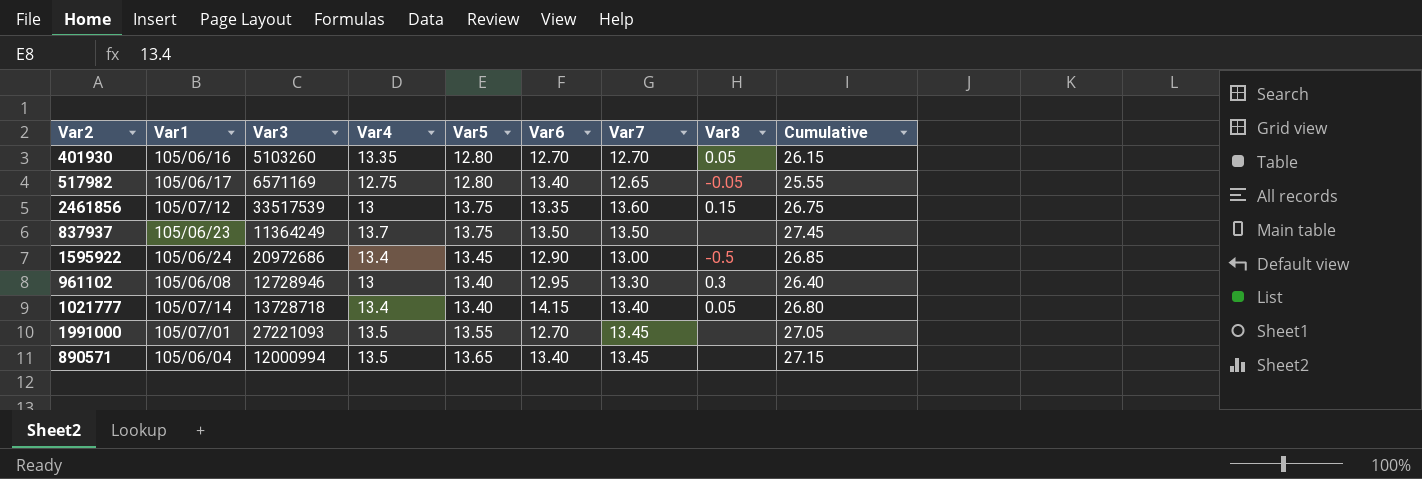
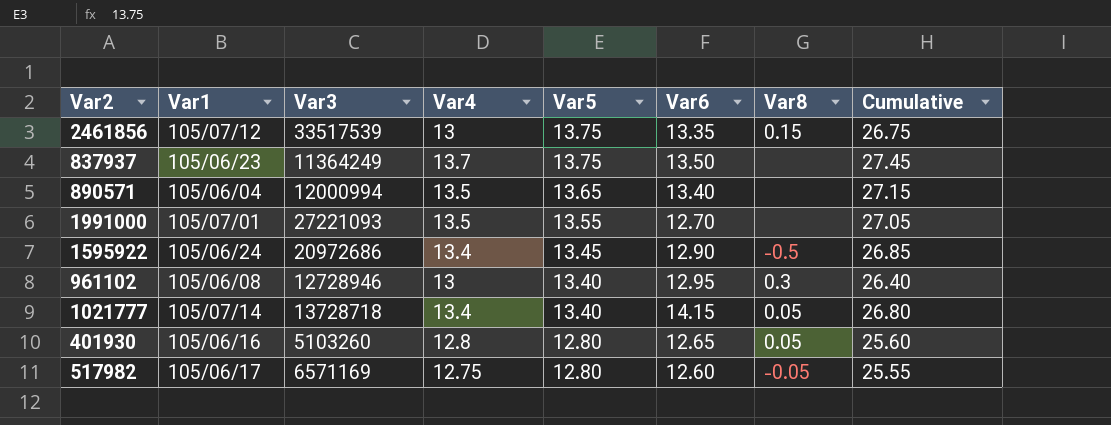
row order: none -> Var5 descending
column Var7 | position: 7 -> none
401930 | Var4: 13.35 -> 12.8
401930 | Var6: 12.70 -> 12.65
401930 | Cumulative: 26.15 -> 25.60
517982 | Var6: 13.40 -> 12.60

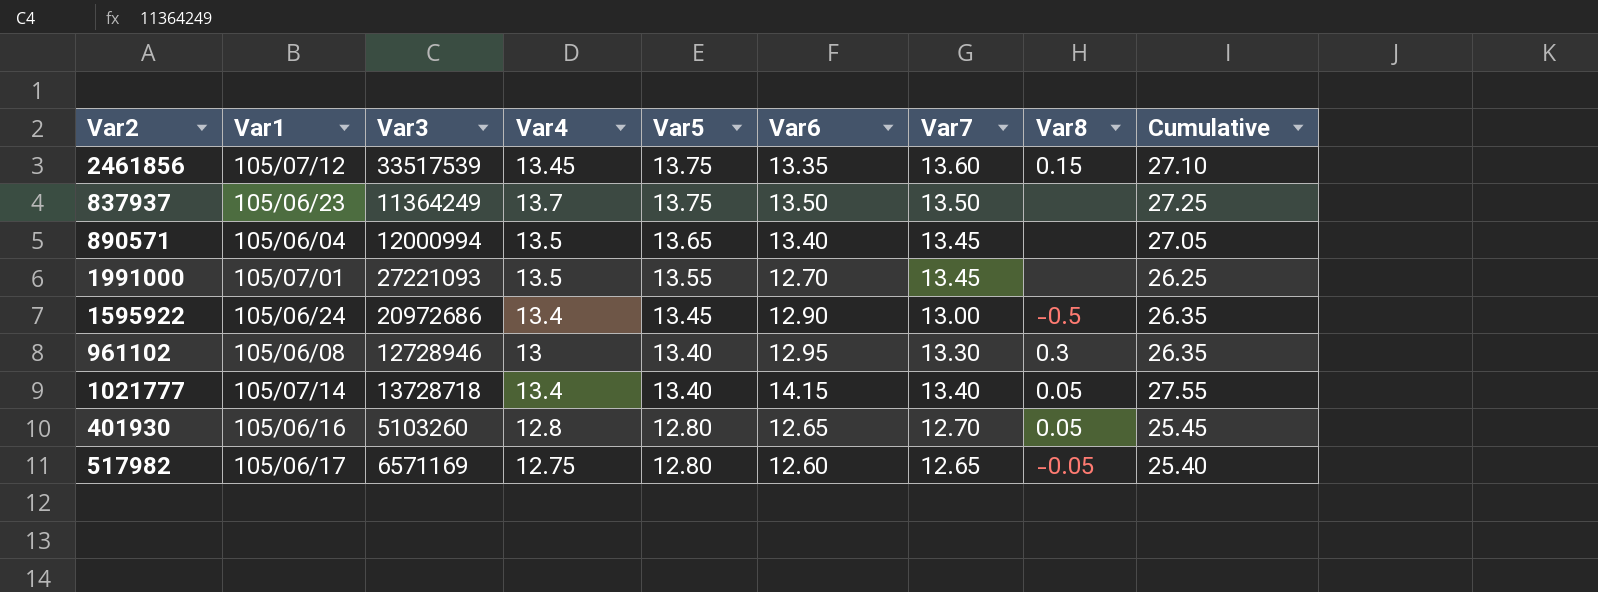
column Var7 | position: none -> 7
column Cumulative | formula: [Var4] + [Var5] -> [Var5] + [Var6]
2461856 | Var4: 13 -> 13.45

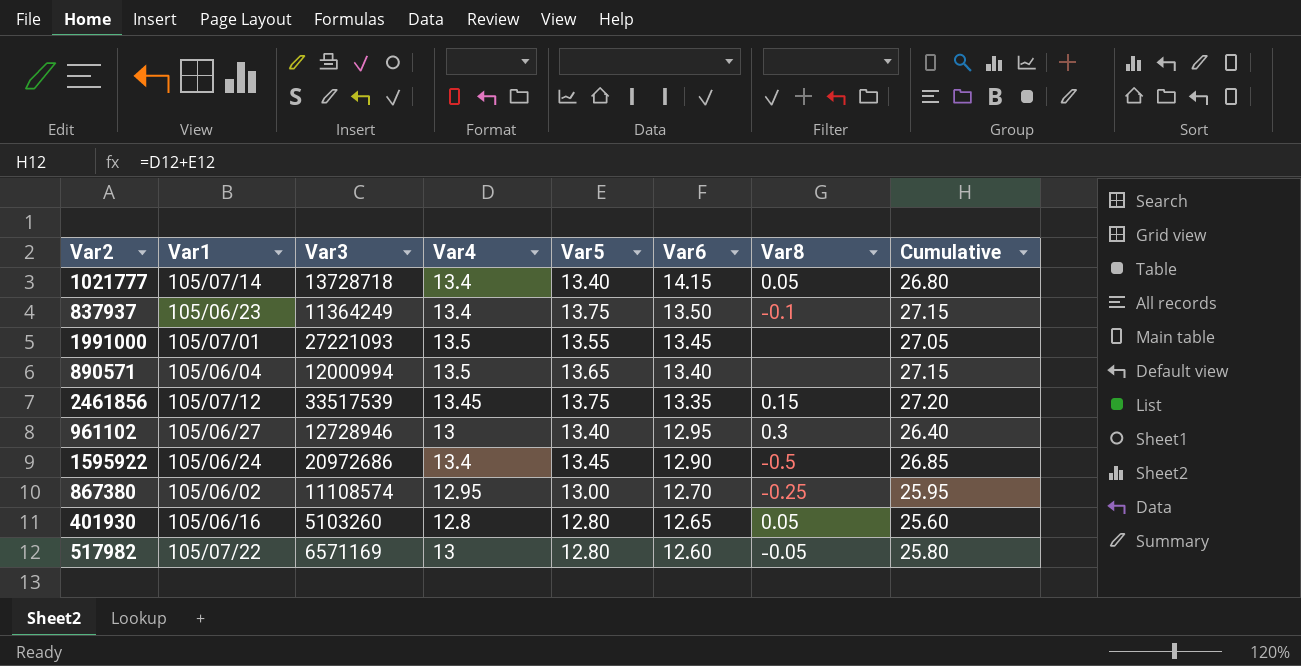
row order: Var5 descending -> Var6 descending
column Var7 | position: 7 -> none
column Cumulative | formula: [Var5] + [Var6] -> [Var4] + [Var5]
837937 | Var4: 13.7 -> 13.4
837937 | Var8: none -> -0.1
1991000 | Var6: 12.70 -> 13.45
961102 | Var1: 105/06/08 -> 105/06/27
row 867380: none -> 105/06/02 | 11108574 | 12.95 | 13.00 | 12.70 | -0.25 | 25.95
517982 | Var1: 105/06/17 -> 105/07/22
517982 | Var4: 12.75 -> 13

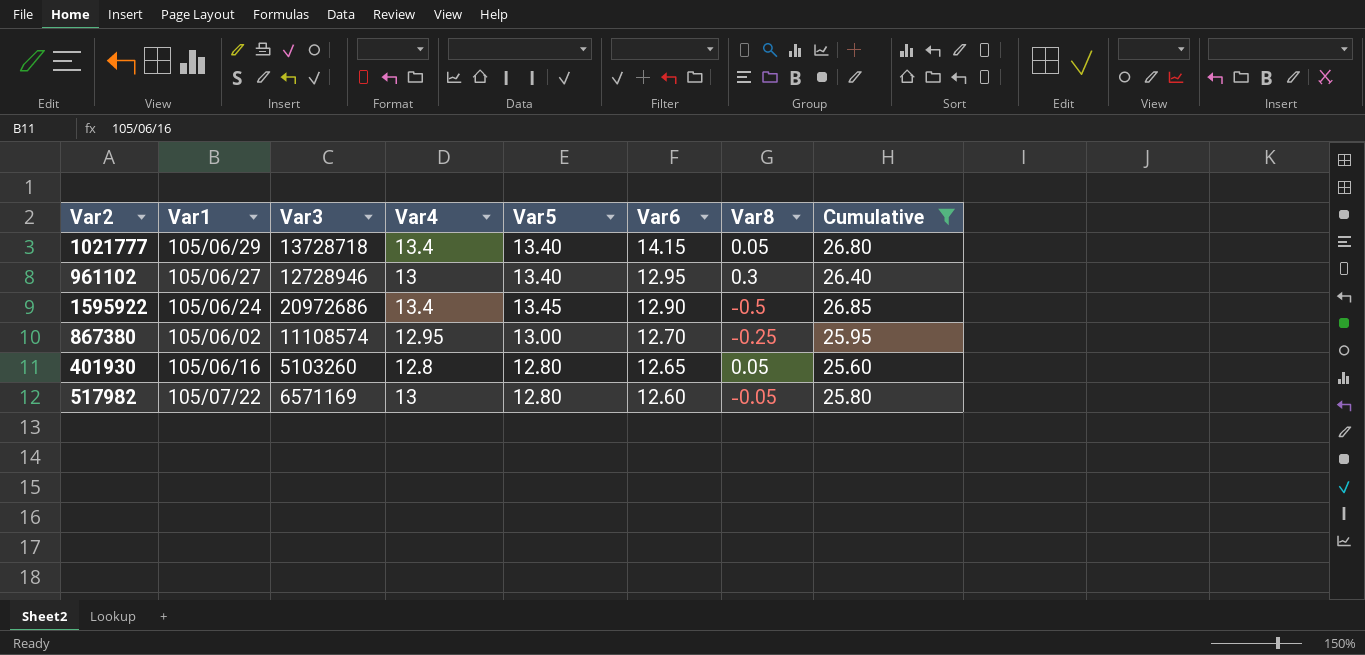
filter: none -> Cumulative <= 26.85
1021777 | Var1: 105/07/14 -> 105/06/29

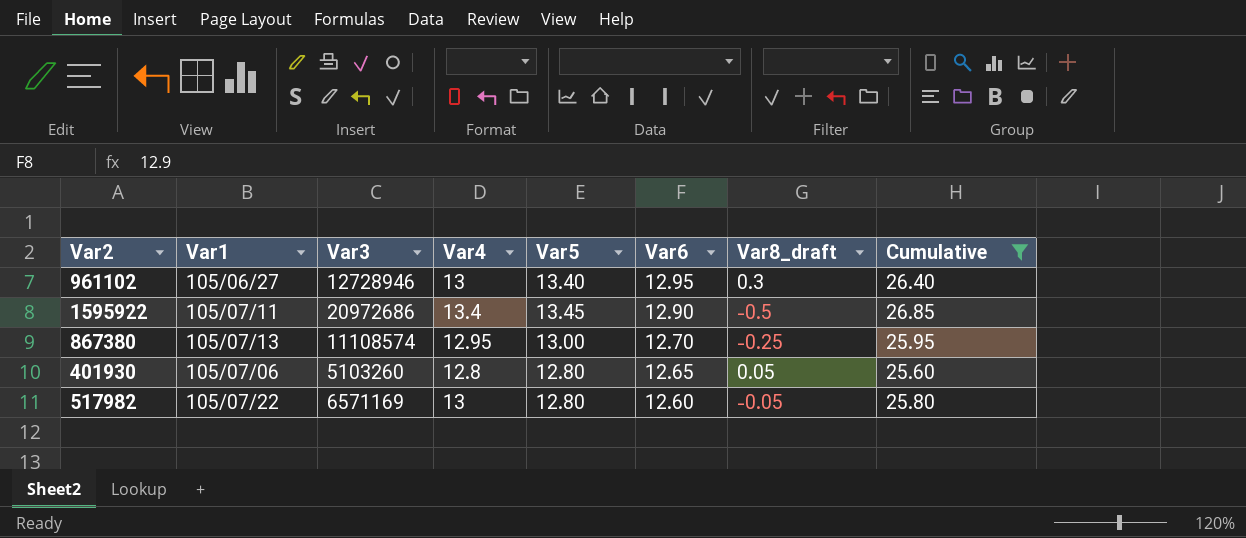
column name: Var8 -> Var8_draft
row 1021777: 105/06/29 | 13728718 | 13.4 | 13.40 | 14.15 | 0.05 | 26.80 -> none
1595922 | Var1: 105/06/24 -> 105/07/11
867380 | Var1: 105/06/02 -> 105/07/13
401930 | Var1: 105/06/16 -> 105/07/06

